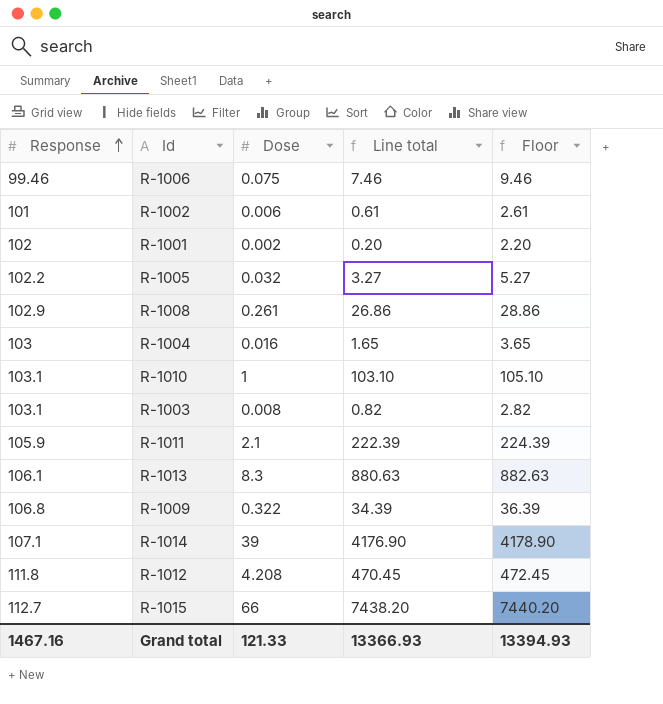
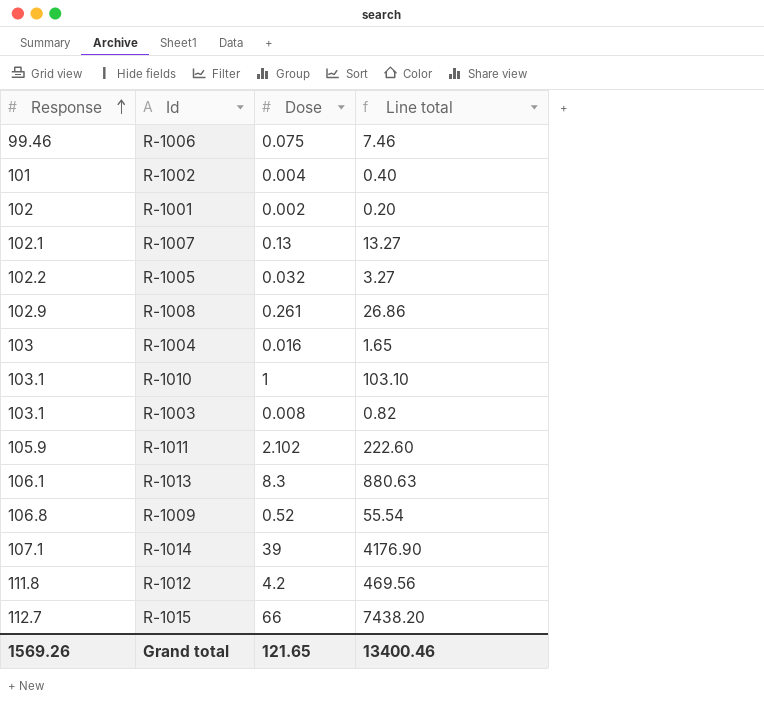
column Floor | formula: [Line total] + 2 -> none
R-1002 | Dose: 0.006 -> 0.004
R-1002 | Line total: 0.61 -> 0.40
row R-1007: none -> 102.1 | 0.13 | 13.27
R-1011 | Dose: 2.1 -> 2.102
R-1011 | Line total: 222.39 -> 222.60
R-1009 | Dose: 0.322 -> 0.52
R-1009 | Line total: 34.39 -> 55.54
R-1012 | Dose: 4.208 -> 4.2
R-1012 | Line total: 470.45 -> 469.56
Grand total | Response: 1467.16 -> 1569.26
Grand total | Dose: 121.33 -> 121.65
Grand total | Line total: 13366.93 -> 13400.46

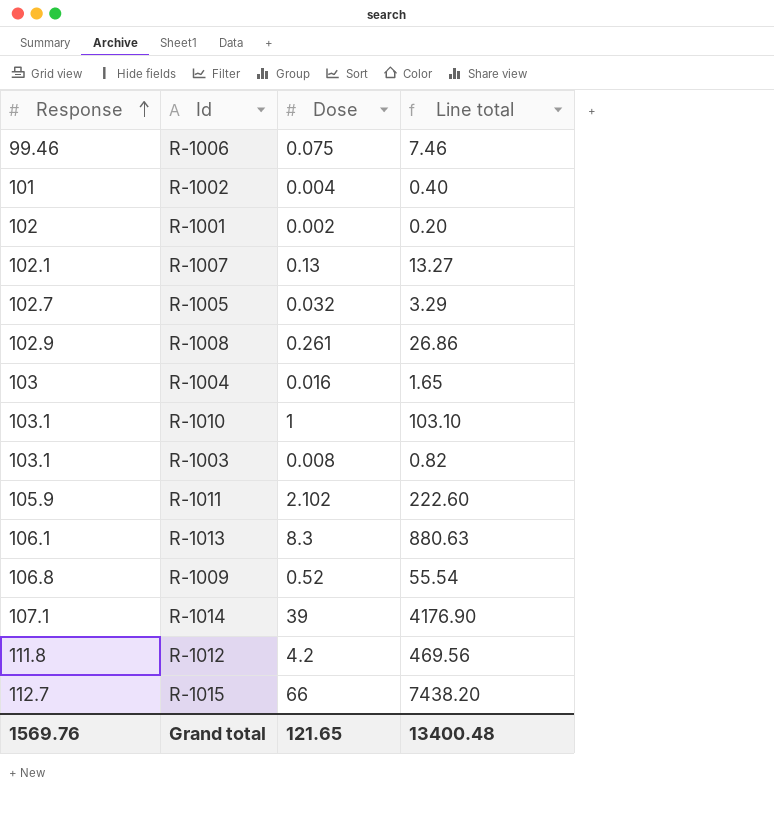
R-1005 | Response: 102.2 -> 102.7
R-1005 | Line total: 3.27 -> 3.29
Grand total | Response: 1569.26 -> 1569.76
Grand total | Line total: 13400.46 -> 13400.48

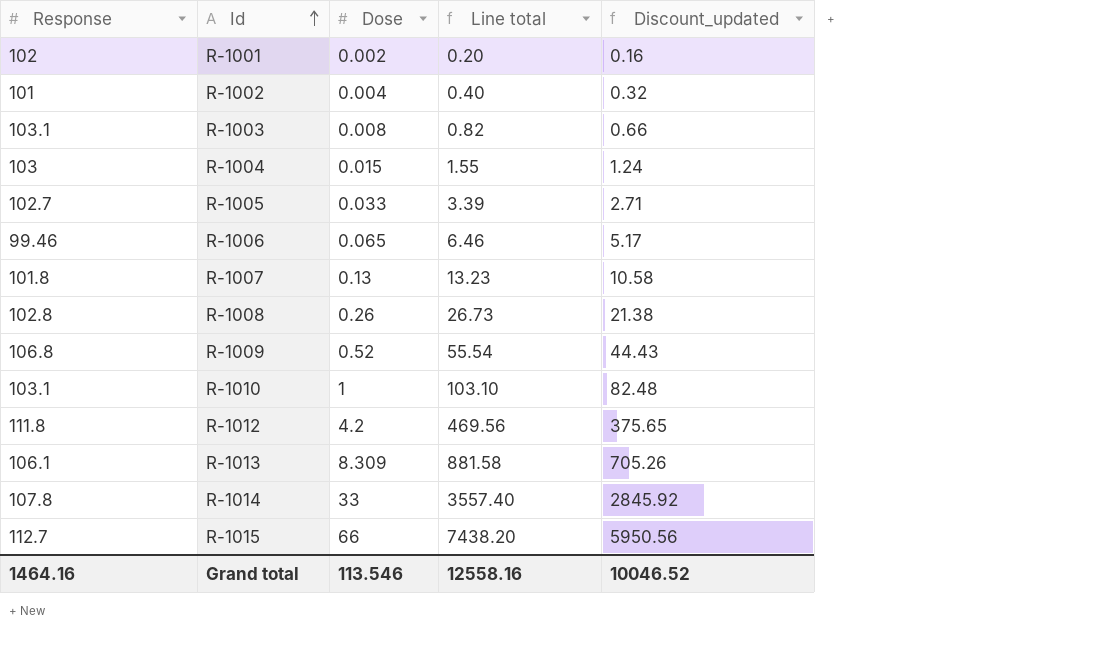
row order: Response ascending -> Id ascending
column Discount_updated | formula: none -> [Line total] * 0.8
row R-1011: 105.9 | 2.102 | 222.60 -> none
R-1004 | Dose: 0.016 -> 0.015
R-1004 | Line total: 1.65 -> 1.55
R-1005 | Dose: 0.032 -> 0.033
R-1005 | Line total: 3.29 -> 3.39
R-1006 | Dose: 0.075 -> 0.065
R-1006 | Line total: 7.46 -> 6.46
R-1007 | Response: 102.1 -> 101.8
R-1007 | Line total: 13.27 -> 13.23
R-1008 | Response: 102.9 -> 102.8
R-1008 | Dose: 0.261 -> 0.26
R-1008 | Line total: 26.86 -> 26.73
R-1013 | Dose: 8.3 -> 8.309
R-1013 | Line total: 880.63 -> 881.58
R-1014 | Response: 107.1 -> 107.8
R-1014 | Dose: 39 -> 33
R-1014 | Line total: 4176.90 -> 3557.40
Grand total | Response: 1569.76 -> 1464.16
Grand total | Dose: 121.65 -> 113.546
Grand total | Line total: 13400.48 -> 12558.16

